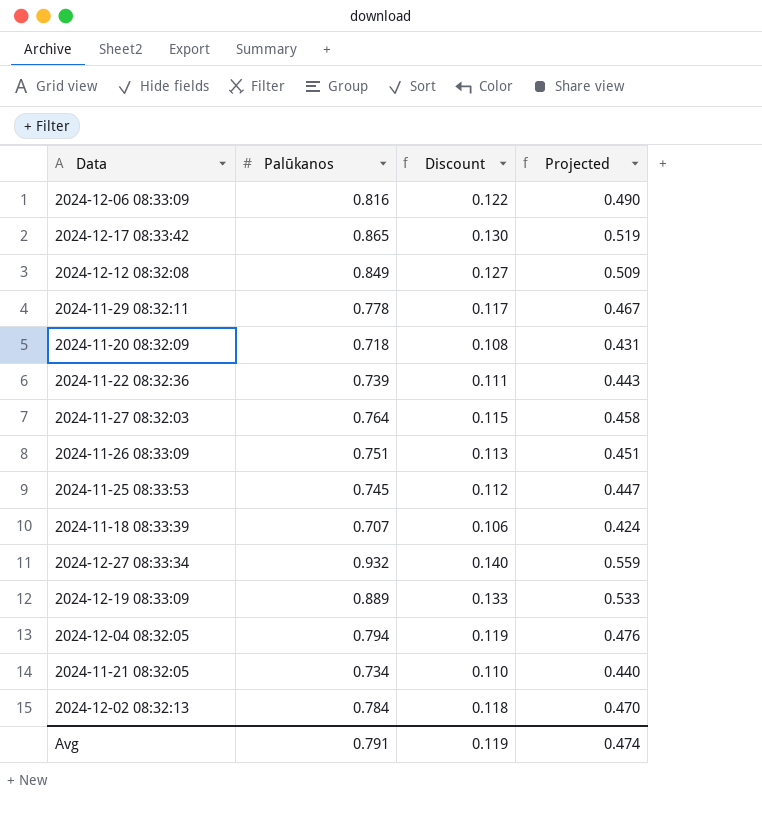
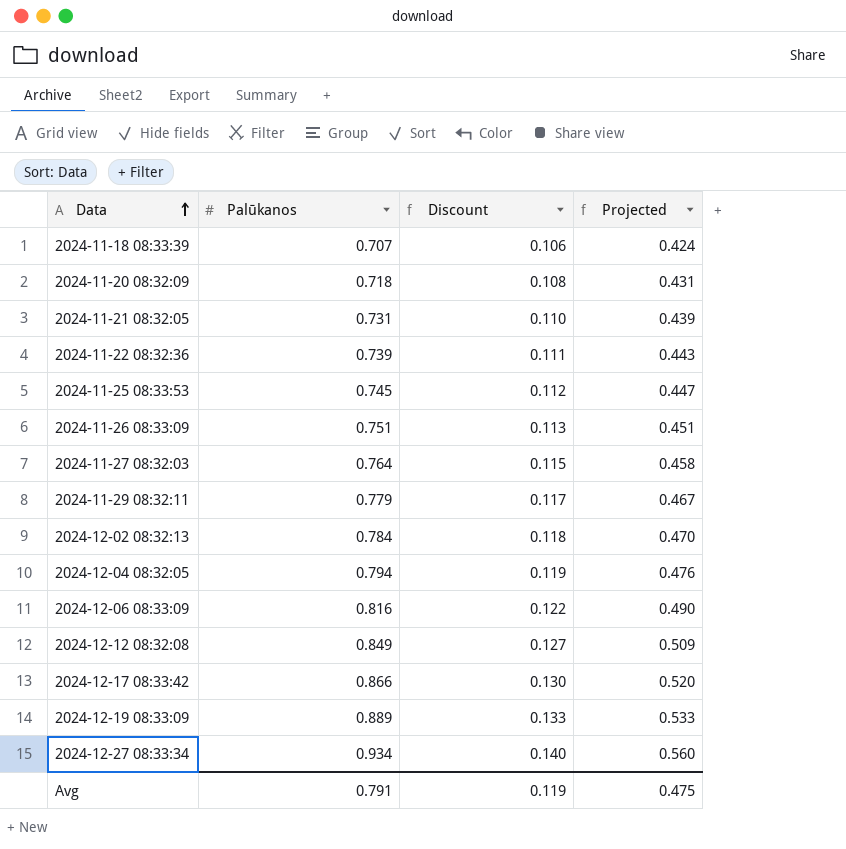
row order: none -> Data ascending
2024-11-21 08:32:05 | Palūkanos: 0.734 -> 0.731
2024-11-21 08:32:05 | Projected: 0.440 -> 0.439
2024-11-29 08:32:11 | Palūkanos: 0.778 -> 0.779
2024-12-17 08:33:42 | Palūkanos: 0.865 -> 0.866
2024-12-17 08:33:42 | Projected: 0.519 -> 0.520
2024-12-27 08:33:34 | Palūkanos: 0.932 -> 0.934
2024-12-27 08:33:34 | Projected: 0.559 -> 0.560
Avg | Projected: 0.474 -> 0.475

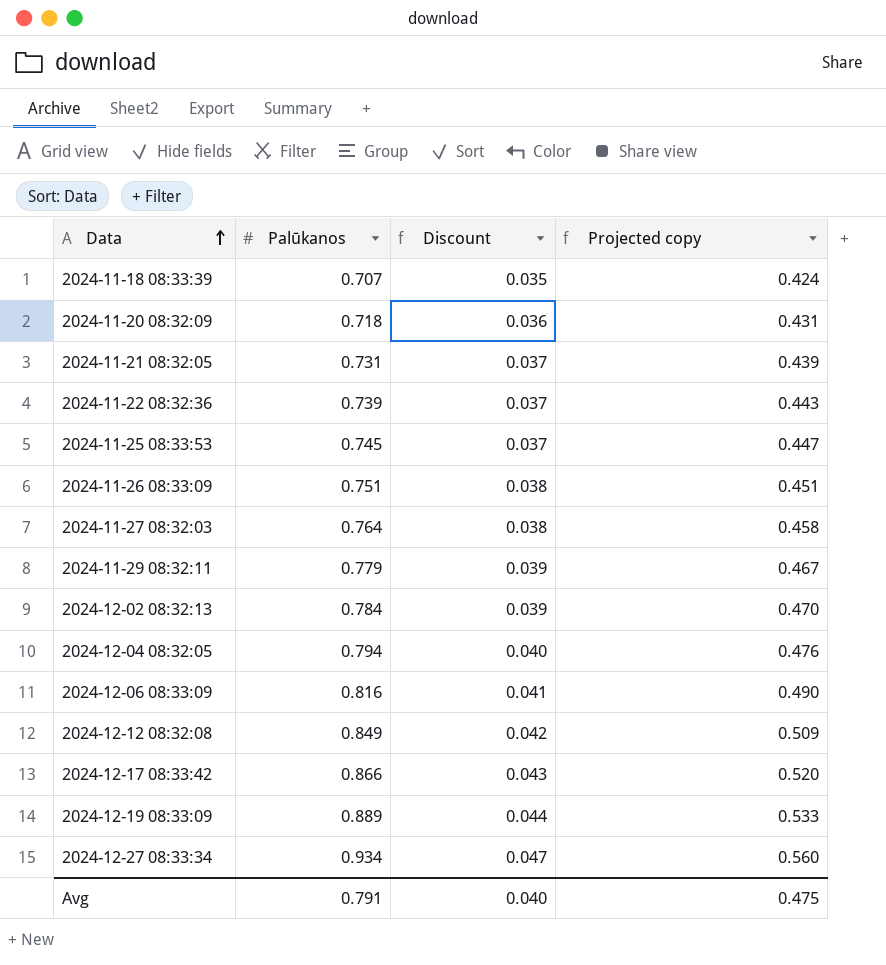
column Discount | formula: [Palūkanos] * 0.15 -> [Palūkanos] * 0.05
column name: Projected -> Projected copy
Avg | Discount: 0.119 -> 0.040

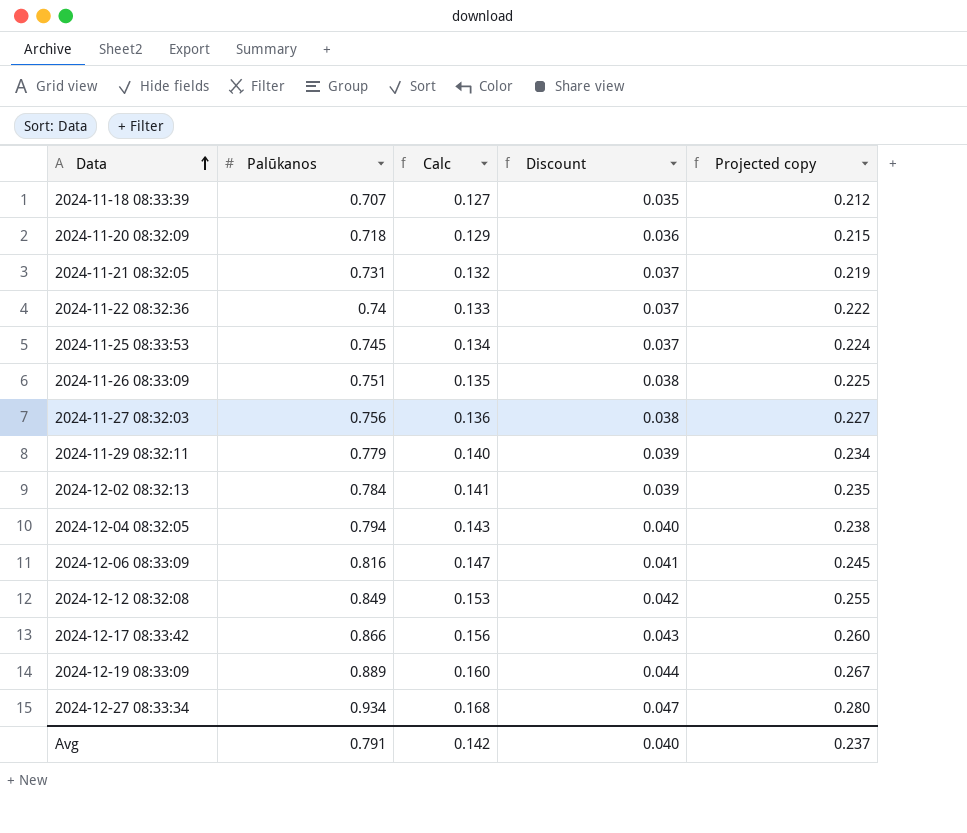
column Calc | formula: none -> [Palūkanos] * 0.18
column Projected copy | formula: [Palūkanos] * 0.6 -> [Palūkanos] * 0.3
2024-11-22 08:32:36 | Palūkanos: 0.739 -> 0.74
2024-11-27 08:32:03 | Palūkanos: 0.764 -> 0.756
Avg | Projected copy: 0.475 -> 0.237

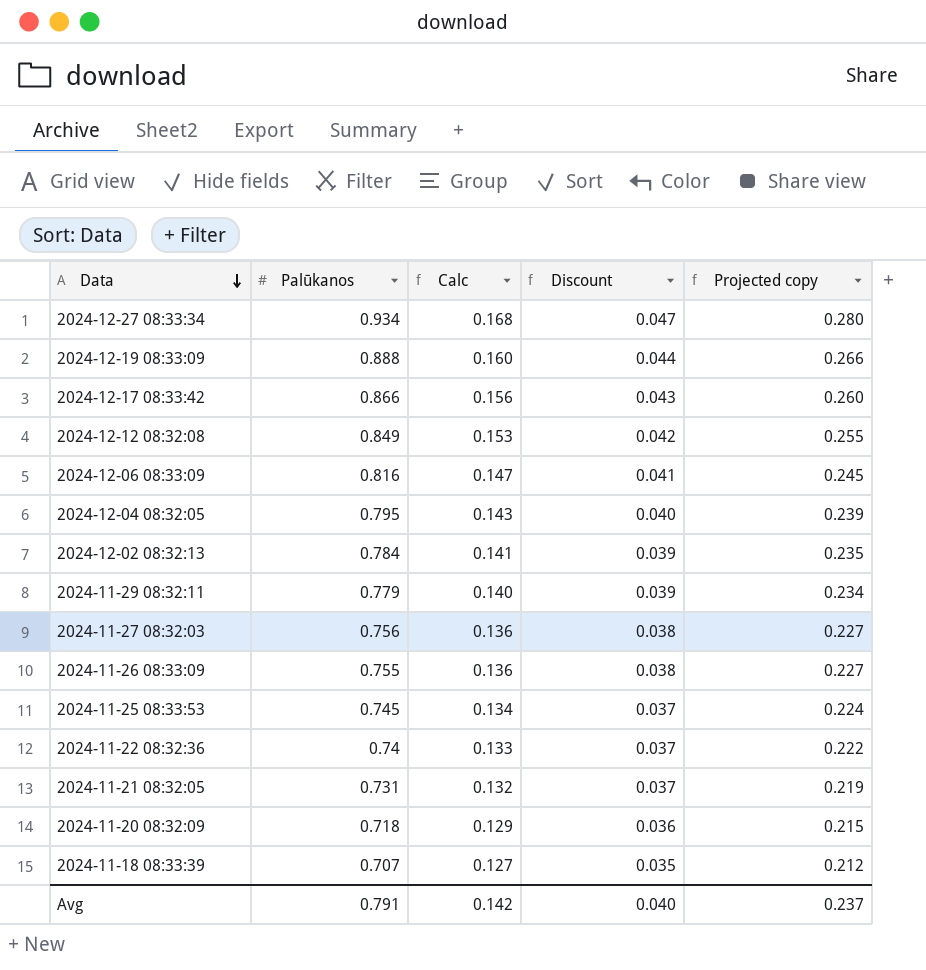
row order: Data ascending -> Data descending
2024-12-19 08:33:09 | Palūkanos: 0.889 -> 0.888
2024-12-19 08:33:09 | Projected copy: 0.267 -> 0.266
2024-12-04 08:32:05 | Palūkanos: 0.794 -> 0.795
2024-12-04 08:32:05 | Projected copy: 0.238 -> 0.239
2024-11-26 08:33:09 | Palūkanos: 0.751 -> 0.755
2024-11-26 08:33:09 | Calc: 0.135 -> 0.136
2024-11-26 08:33:09 | Projected copy: 0.225 -> 0.227

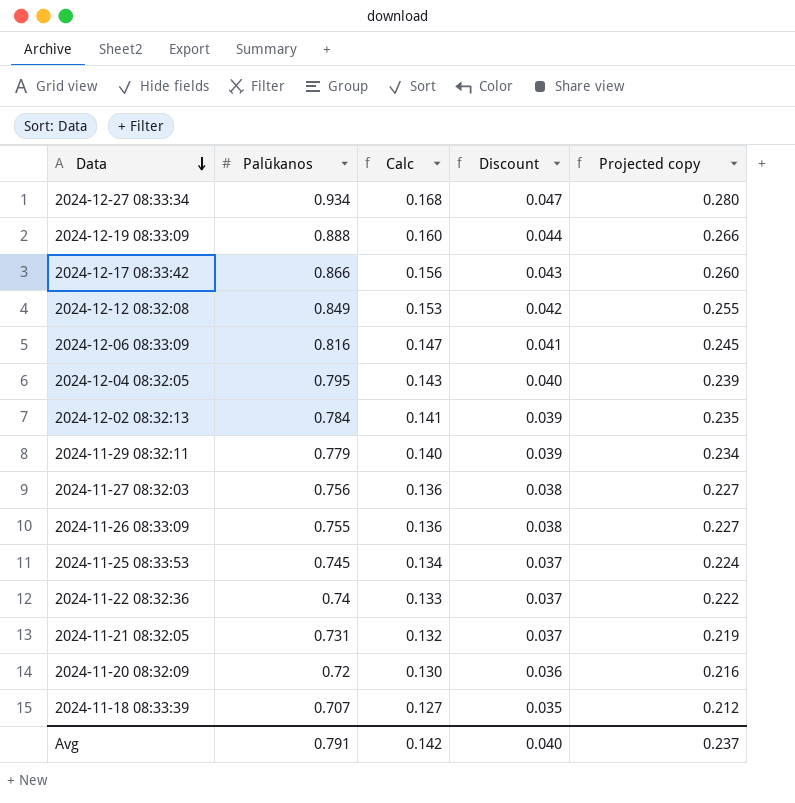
2024-11-20 08:32:09 | Palūkanos: 0.718 -> 0.72
2024-11-20 08:32:09 | Calc: 0.129 -> 0.130
2024-11-20 08:32:09 | Projected copy: 0.215 -> 0.216

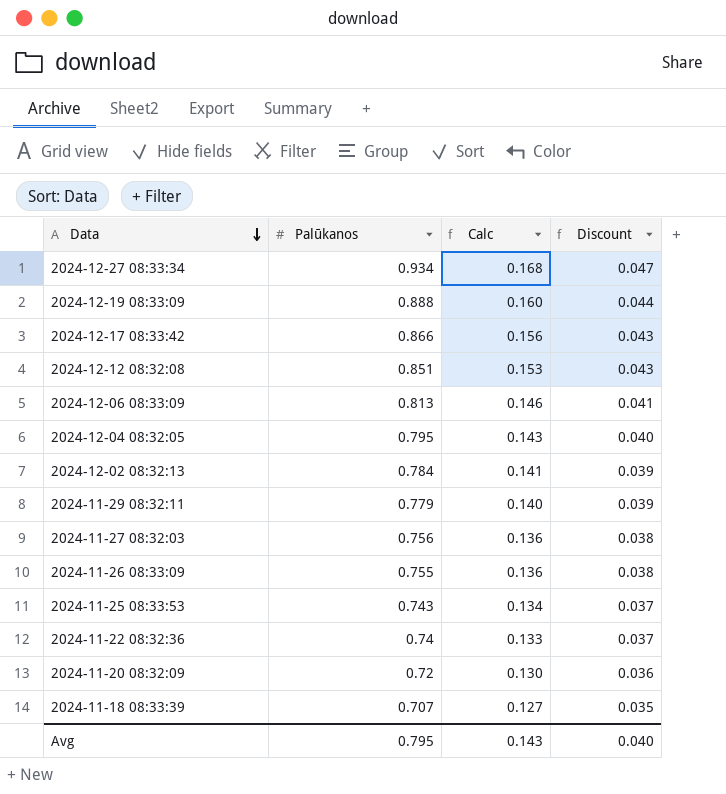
column Projected copy | formula: [Palūkanos] * 0.3 -> none
row 2024-11-21 08:32:05: 0.731 | 0.132 | 0.037 | 0.219 -> none
2024-12-12 08:32:08 | Palūkanos: 0.849 -> 0.851
2024-12-12 08:32:08 | Discount: 0.042 -> 0.043
2024-12-06 08:33:09 | Palūkanos: 0.816 -> 0.813
2024-12-06 08:33:09 | Calc: 0.147 -> 0.146
2024-11-25 08:33:53 | Palūkanos: 0.745 -> 0.743
Avg | Palūkanos: 0.791 -> 0.795
Avg | Calc: 0.142 -> 0.143

